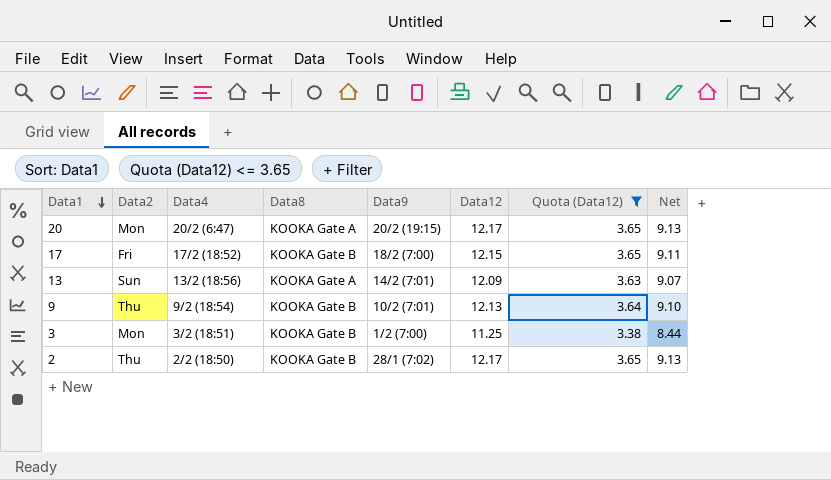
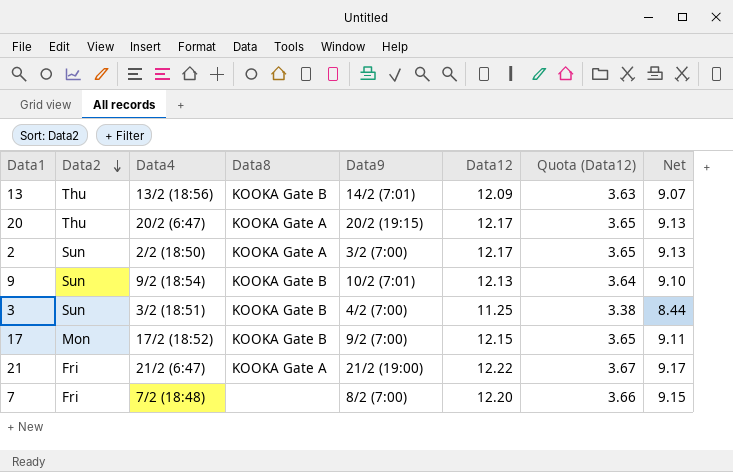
filter: Quota (Data12) <= 3.65 -> none
row order: Data1 descending -> Data2 descending
13 | Data2: Sun -> Thu
13 | Data8: KOOKA Gate A -> KOOKA Gate B
20 | Data2: Mon -> Thu
2 | Data2: Thu -> Sun
2 | Data8: KOOKA Gate B -> KOOKA Gate A
2 | Data9: 28/1 (7:02) -> 3/2 (7:00)
9 | Data2: Thu -> Sun
3 | Data2: Mon -> Sun
3 | Data9: 1/2 (7:00) -> 4/2 (7:00)
17 | Data2: Fri -> Mon
17 | Data9: 18/2 (7:00) -> 9/2 (7:00)

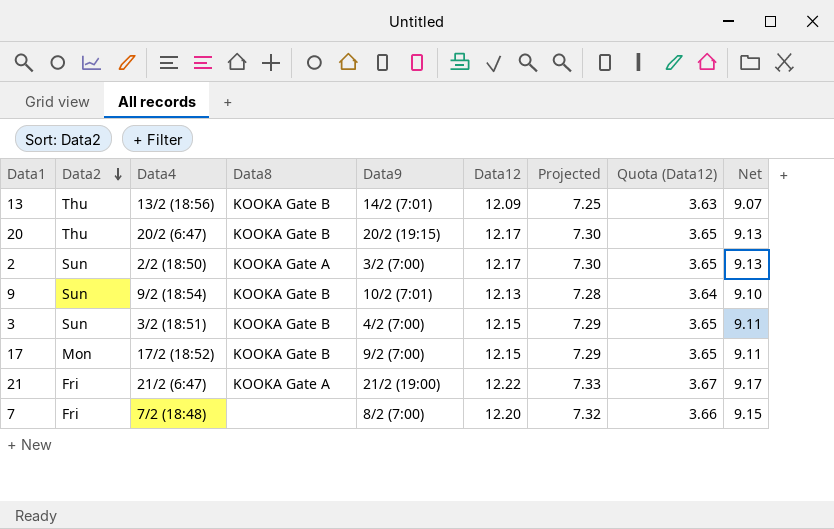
column Projected | formula: none -> [Data12] * 0.6
20 | Data8: KOOKA Gate A -> KOOKA Gate B
3 | Data12: 11.25 -> 12.15
3 | Quota (Data12): 3.38 -> 3.65
3 | Net: 8.44 -> 9.11

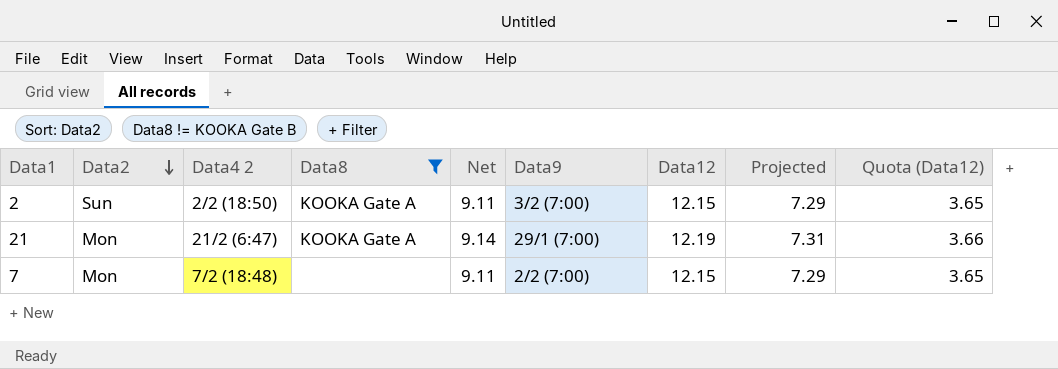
filter: none -> Data8 != KOOKA Gate B
column name: Data4 -> Data4 2
column Net | position: 9 -> 5
2 | Net: 9.13 -> 9.11
2 | Data12: 12.17 -> 12.15
2 | Projected: 7.30 -> 7.29
21 | Data2: Fri -> Mon
21 | Net: 9.17 -> 9.14
21 | Data9: 21/2 (19:00) -> 29/1 (7:00)
21 | Data12: 12.22 -> 12.19
21 | Projected: 7.33 -> 7.31
21 | Quota (Data12): 3.67 -> 3.66
7 | Data2: Fri -> Mon
7 | Net: 9.15 -> 9.11
7 | Data9: 8/2 (7:00) -> 2/2 (7:00)
7 | Data12: 12.20 -> 12.15
7 | Projected: 7.32 -> 7.29
7 | Quota (Data12): 3.66 -> 3.65

